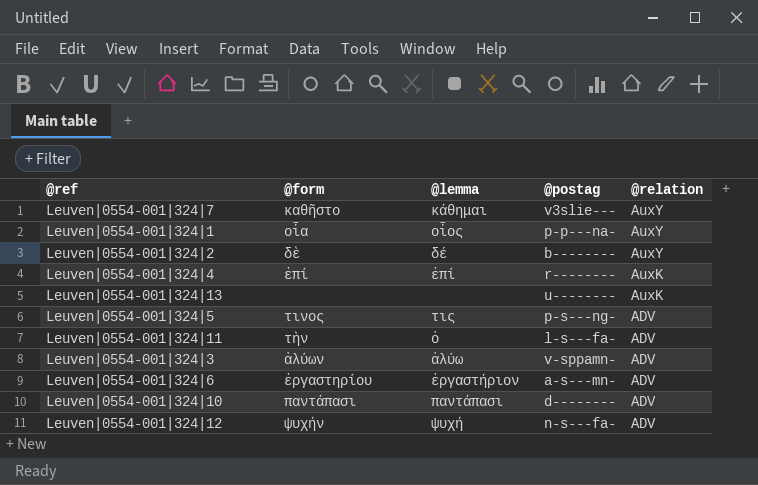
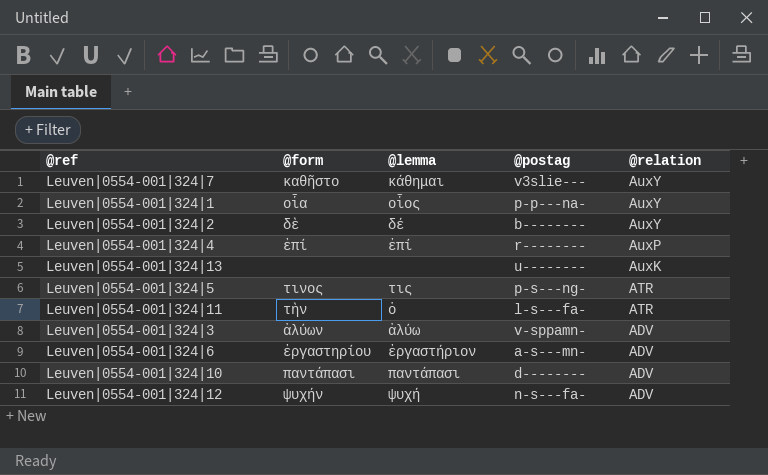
Leuven|0554-001|324|4 | @relation: AuxK -> AuxP
Leuven|0554-001|324|5 | @relation: ADV -> ATR
Leuven|0554-001|324|11 | @relation: ADV -> ATR

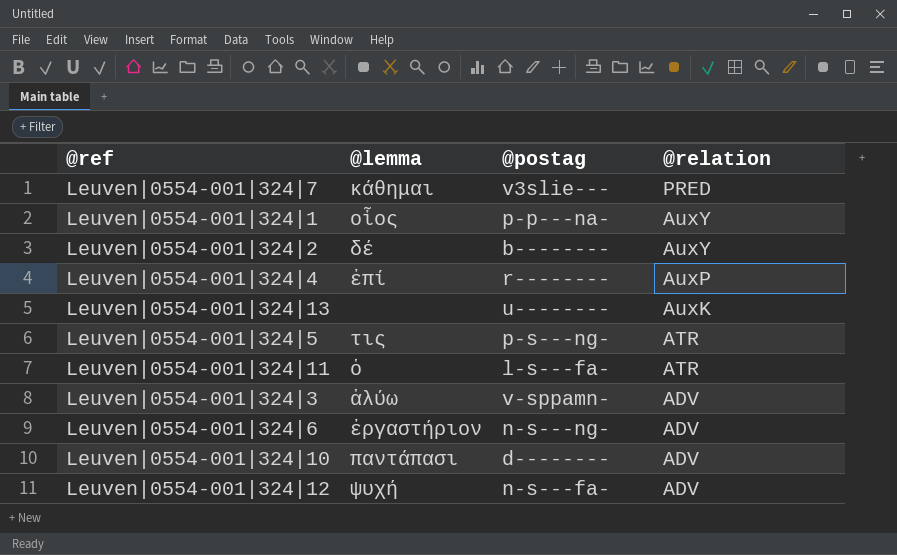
column @form | position: 2 -> none
Leuven|0554-001|324|7 | @relation: AuxY -> PRED
Leuven|0554-001|324|6 | @postag: a-s---mn- -> n-s---ng-

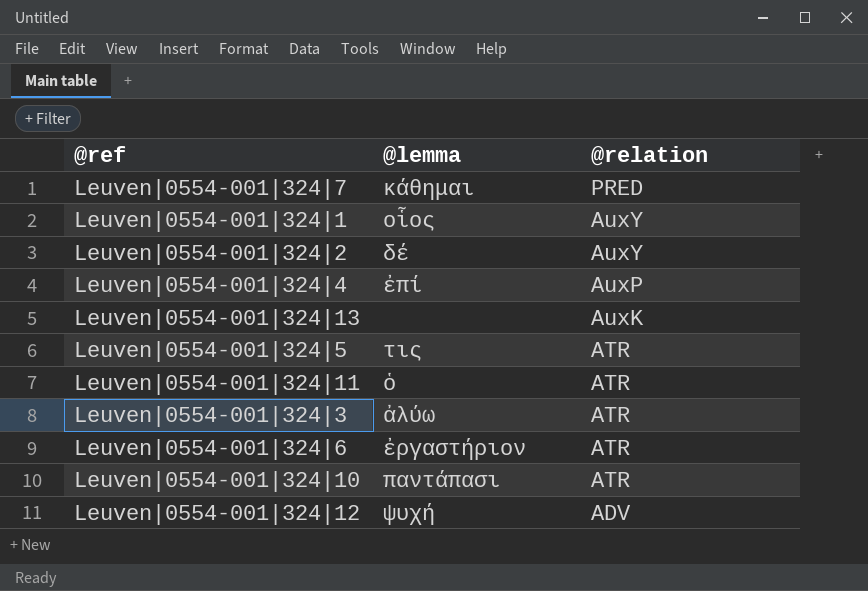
column @postag | position: 3 -> none
Leuven|0554-001|324|3 | @relation: ADV -> ATR
Leuven|0554-001|324|6 | @relation: ADV -> ATR
Leuven|0554-001|324|10 | @relation: ADV -> ATR

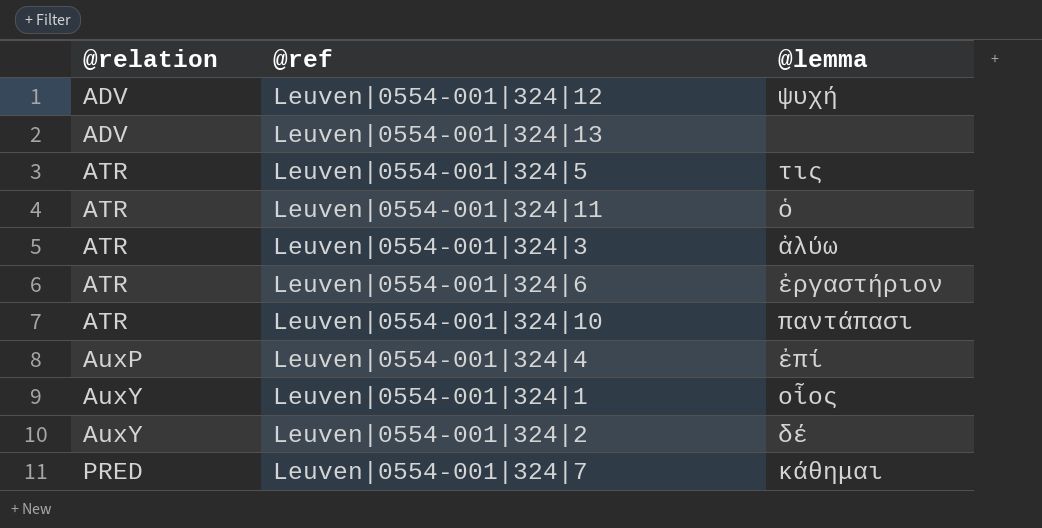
row order: @relation descending -> @relation ascending
column @relation | position: 3 -> 1
Leuven|0554-001|324|13 | @relation: AuxK -> ADV

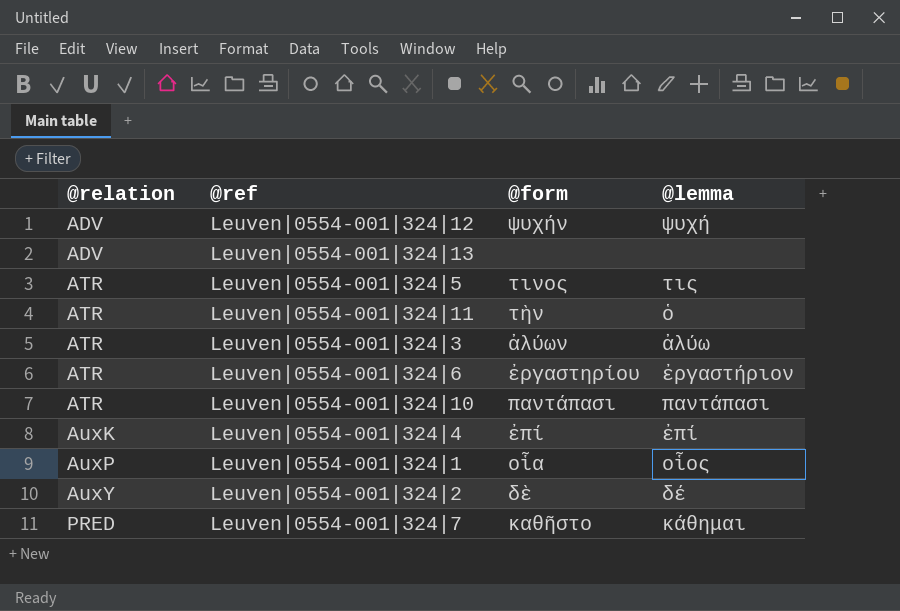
column @form | position: none -> 3
Leuven|0554-001|324|4 | @relation: AuxP -> AuxK
Leuven|0554-001|324|1 | @relation: AuxY -> AuxP

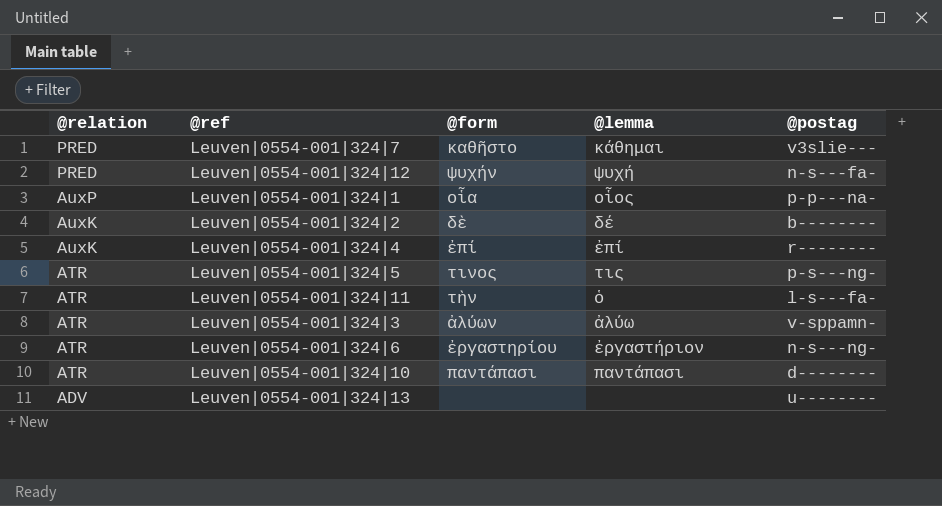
row order: @relation ascending -> @relation descending
column @postag | position: none -> 5
Leuven|0554-001|324|12 | @relation: ADV -> PRED
Leuven|0554-001|324|2 | @relation: AuxY -> AuxK

